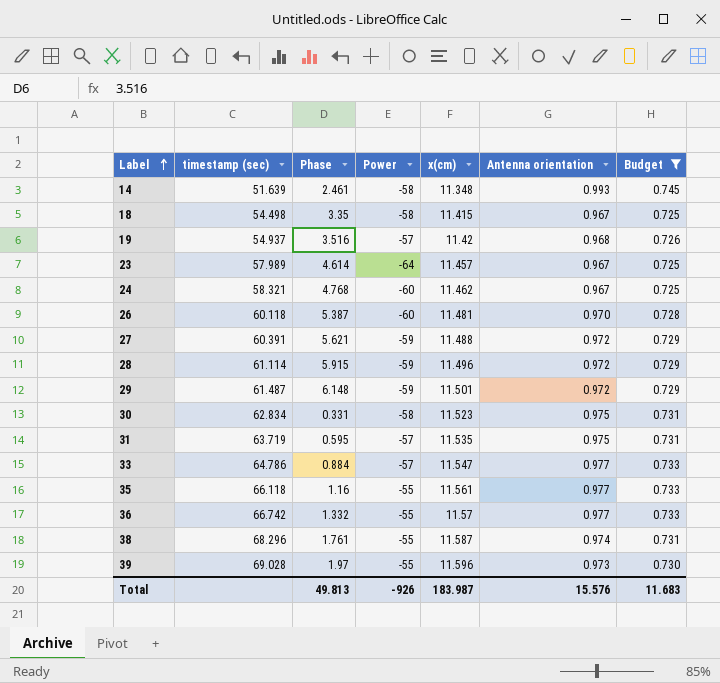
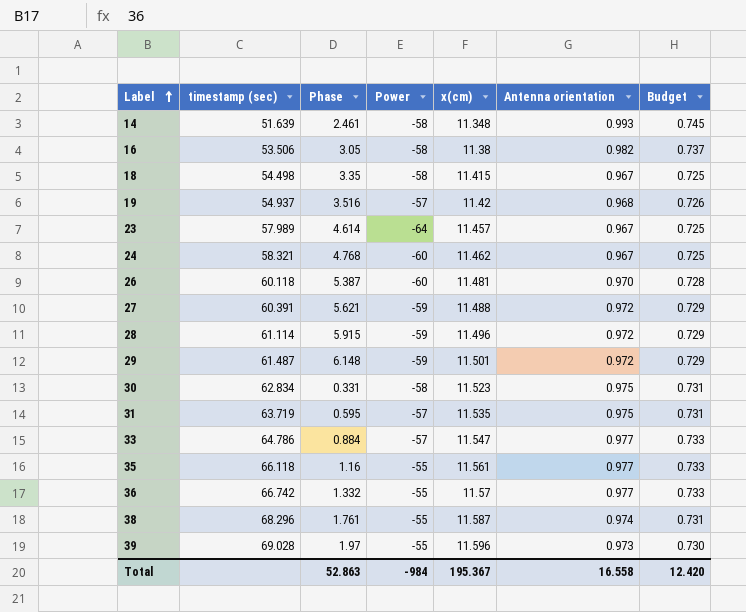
filter: Budget != 0.737 -> none
Total | Phase: 49.813 -> 52.863
Total | Power: -926 -> -984
Total | x(cm): 183.987 -> 195.367
Total | Antenna orientation: 15.576 -> 16.558
Total | Budget: 11.683 -> 12.420

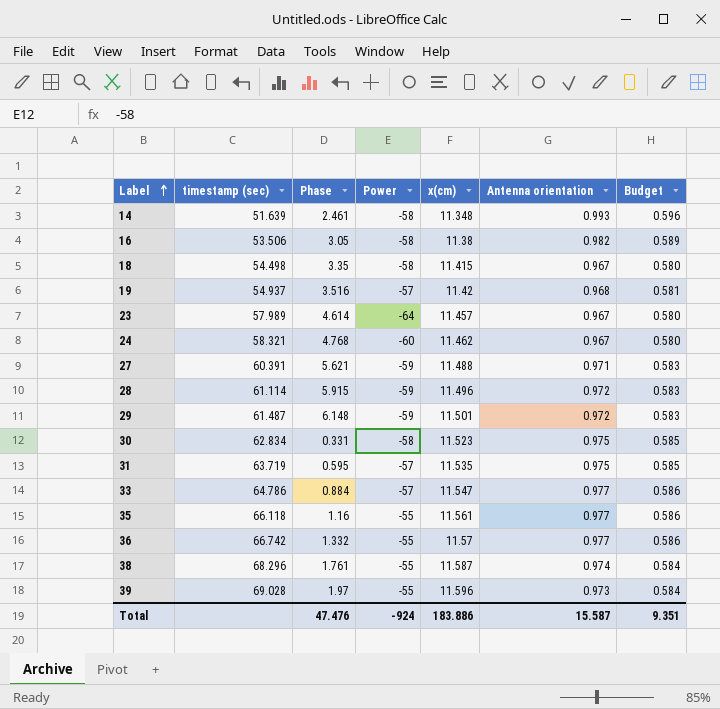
column Budget | formula: [Antenna orientation] * 0.75 -> [Antenna orientation] * 0.6
row 26: 60.118 | 5.387 | -60 | 11.481 | 0.970 | 0.728 -> none
27 | Antenna orientation: 0.972 -> 0.971
Total | Phase: 52.863 -> 47.476
Total | Power: -984 -> -924
Total | x(cm): 195.367 -> 183.886
Total | Antenna orientation: 16.558 -> 15.587
Total | Budget: 12.420 -> 9.351

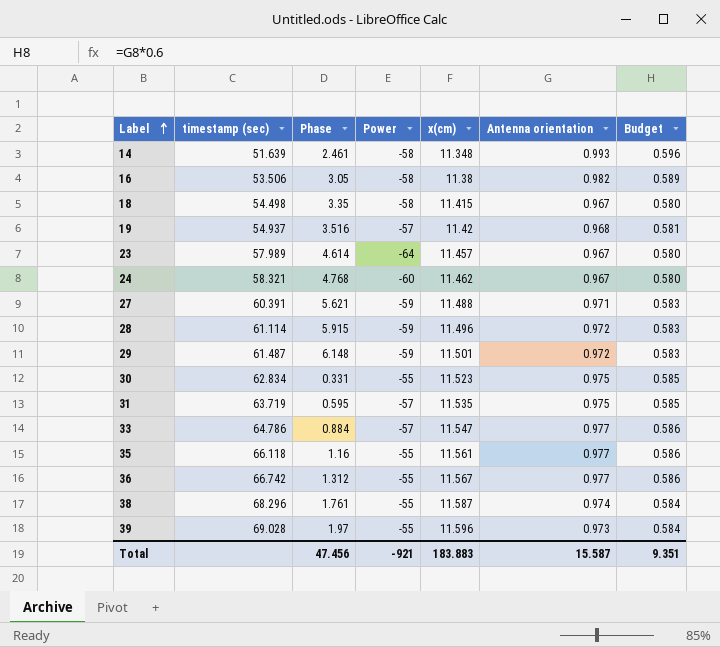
30 | Power: -58 -> -55
36 | Phase: 1.332 -> 1.312
36 | x(cm): 11.57 -> 11.567
Total | Phase: 47.476 -> 47.456
Total | Power: -924 -> -921
Total | x(cm): 183.886 -> 183.883

